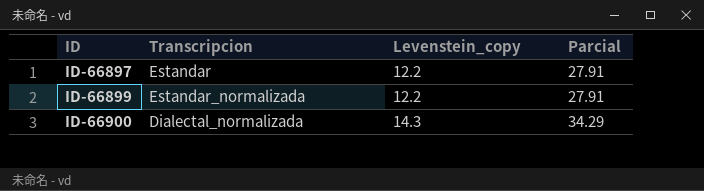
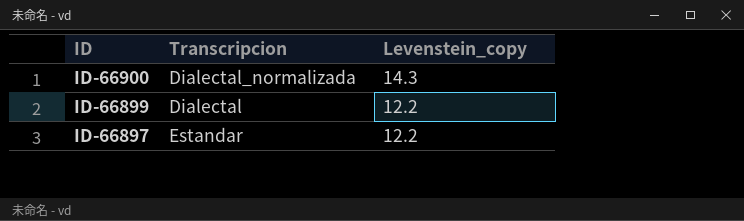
row order: ID ascending -> ID descending
column Parcial | position: 4 -> none
ID-66899 | Transcripcion: Estandar_normalizada -> Dialectal

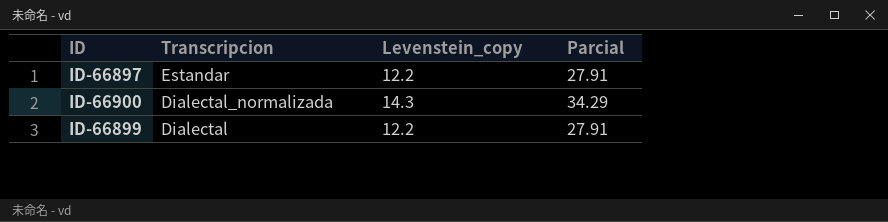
row order: ID descending -> Transcripcion descending
column Parcial | position: none -> 4

